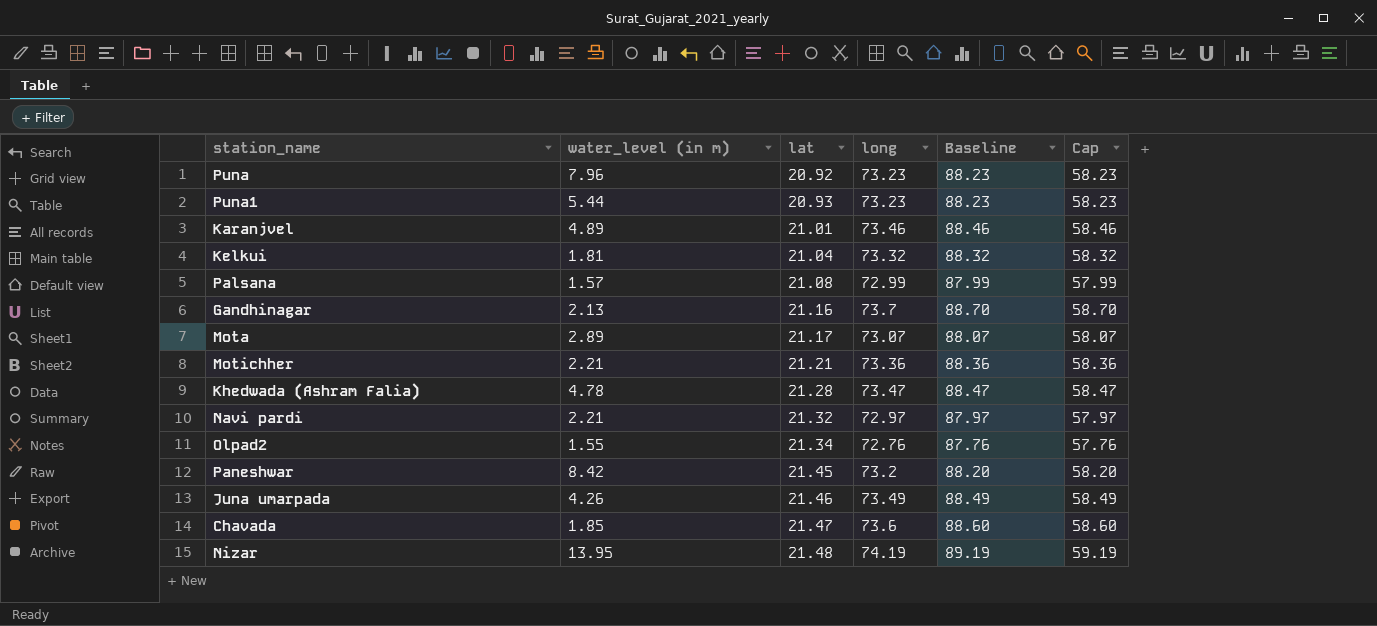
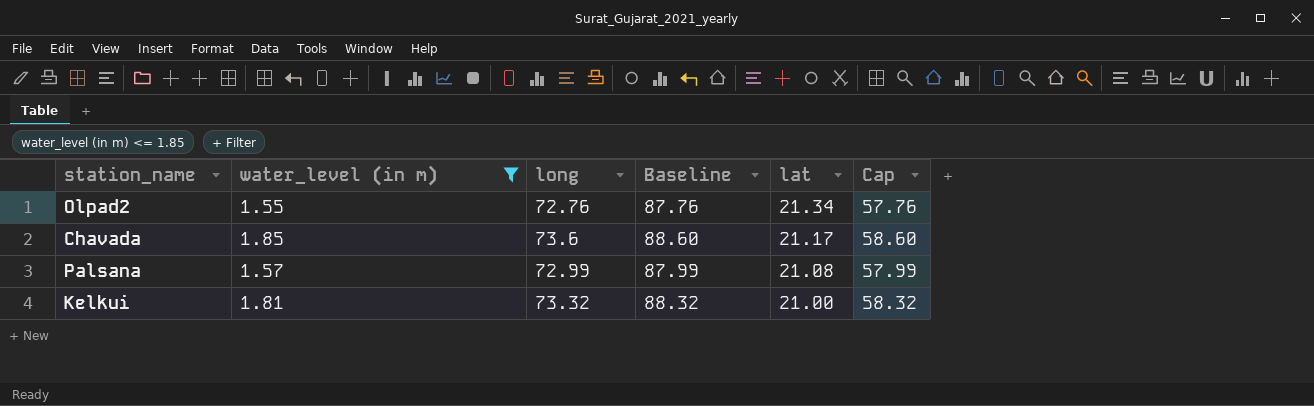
filter: none -> water_level (in m) <= 1.85
row order: lat ascending -> lat descending
column lat | position: 3 -> 5
Chavada | lat: 21.47 -> 21.17
Kelkui | lat: 21.04 -> 21.00

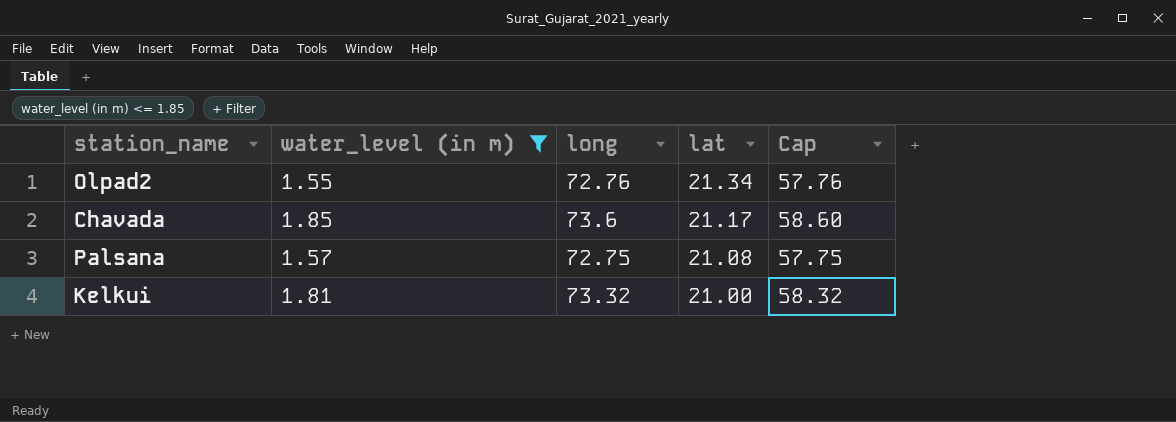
column Baseline | formula: [long] + 15 -> none
Palsana | long: 72.99 -> 72.75
Palsana | Cap: 57.99 -> 57.75

